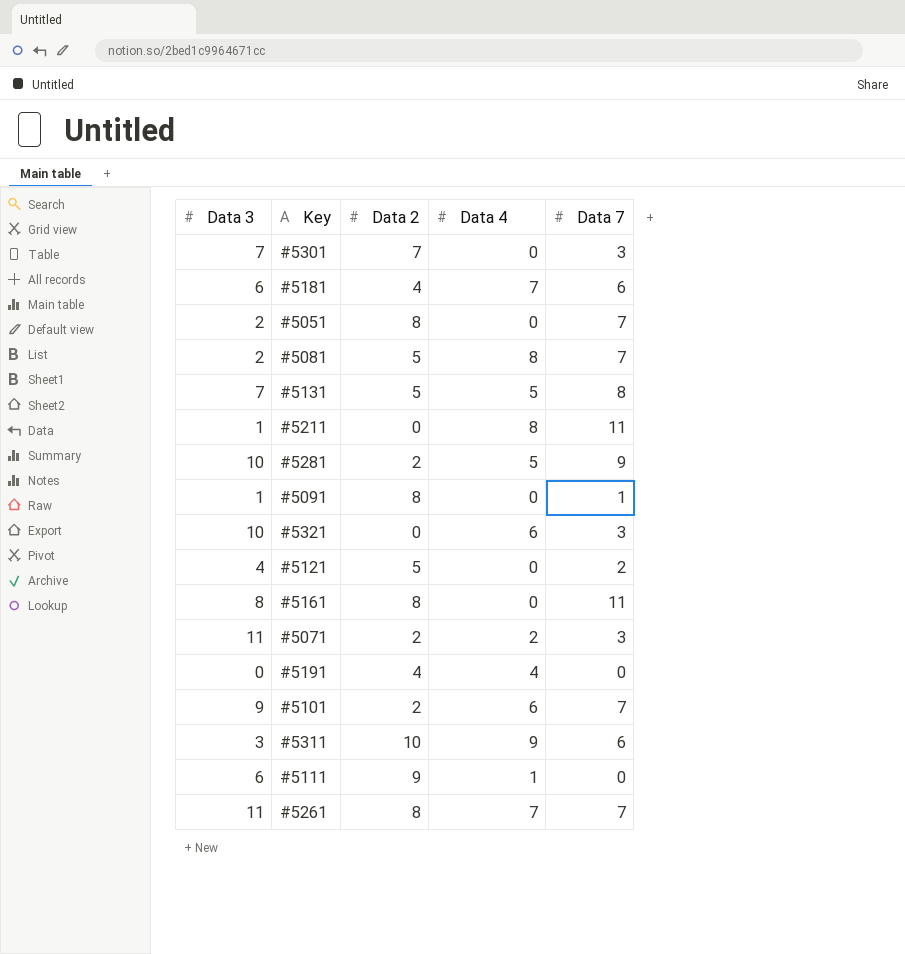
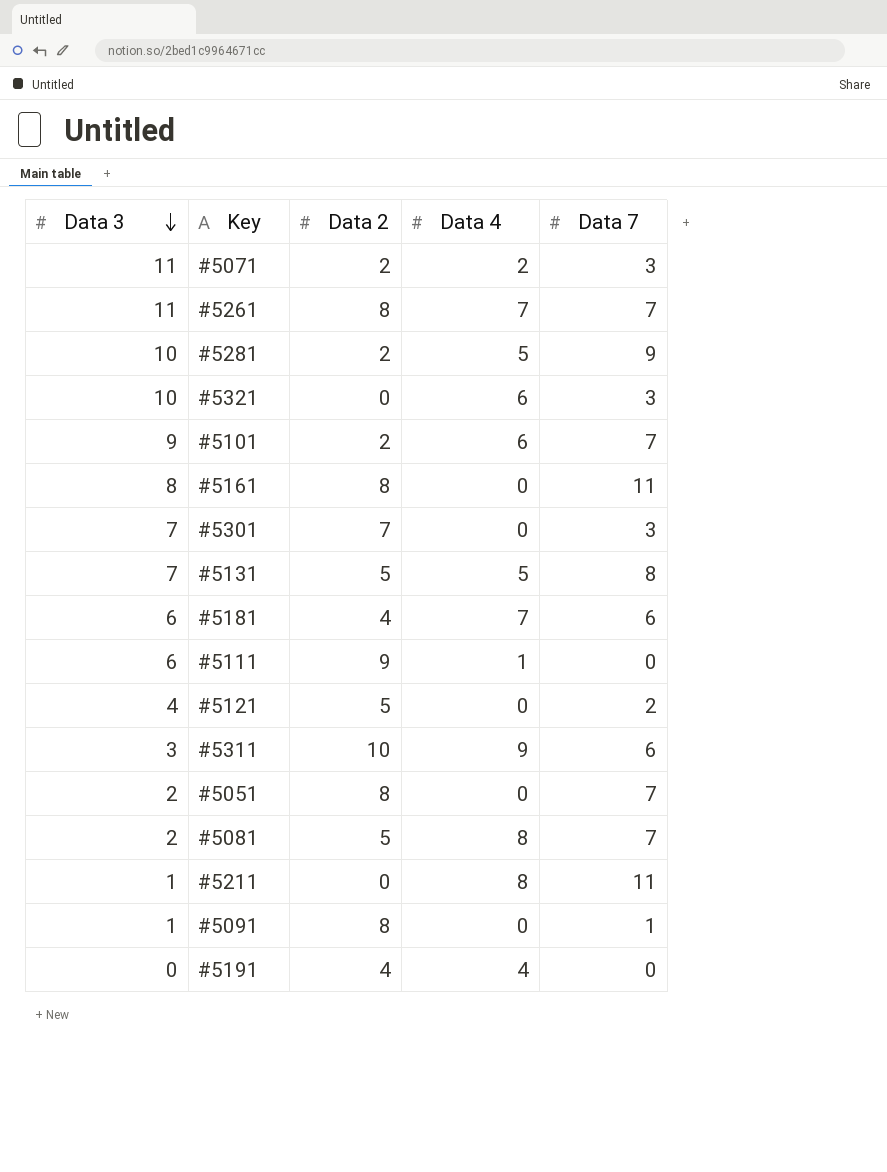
row order: none -> Data 3 descending

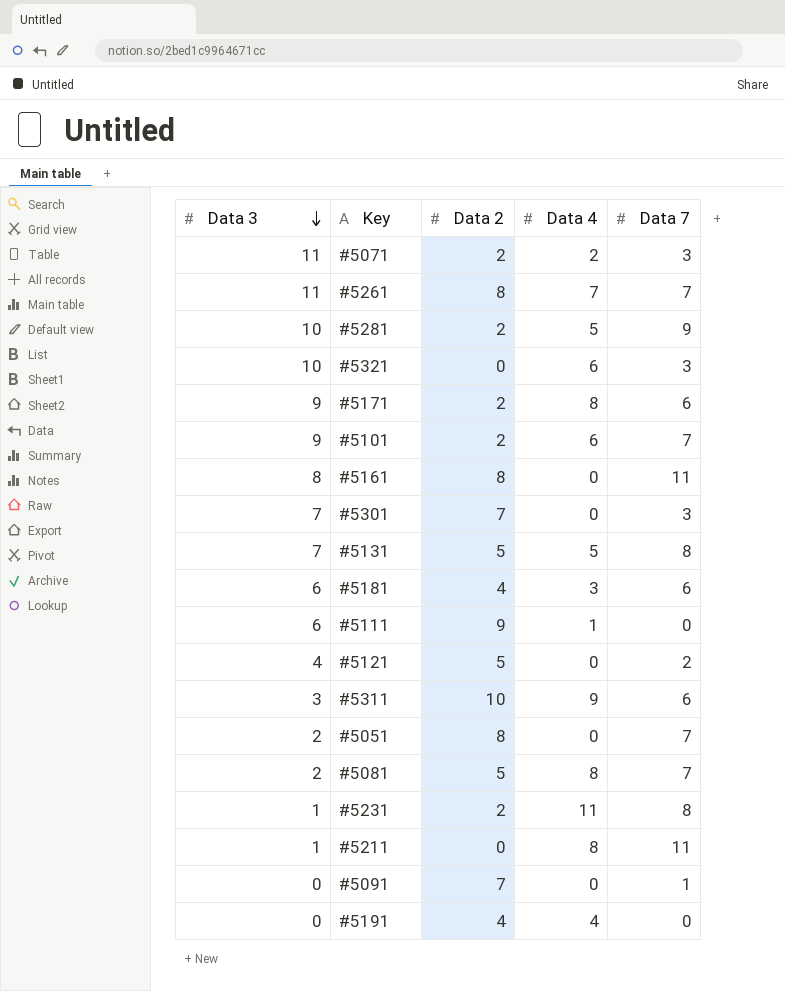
row #5171: none -> 9 | 2 | 8 | 6
#5181 | Data 4: 7 -> 3
row #5231: none -> 1 | 2 | 11 | 8
#5091 | Data 3: 1 -> 0
#5091 | Data 2: 8 -> 7

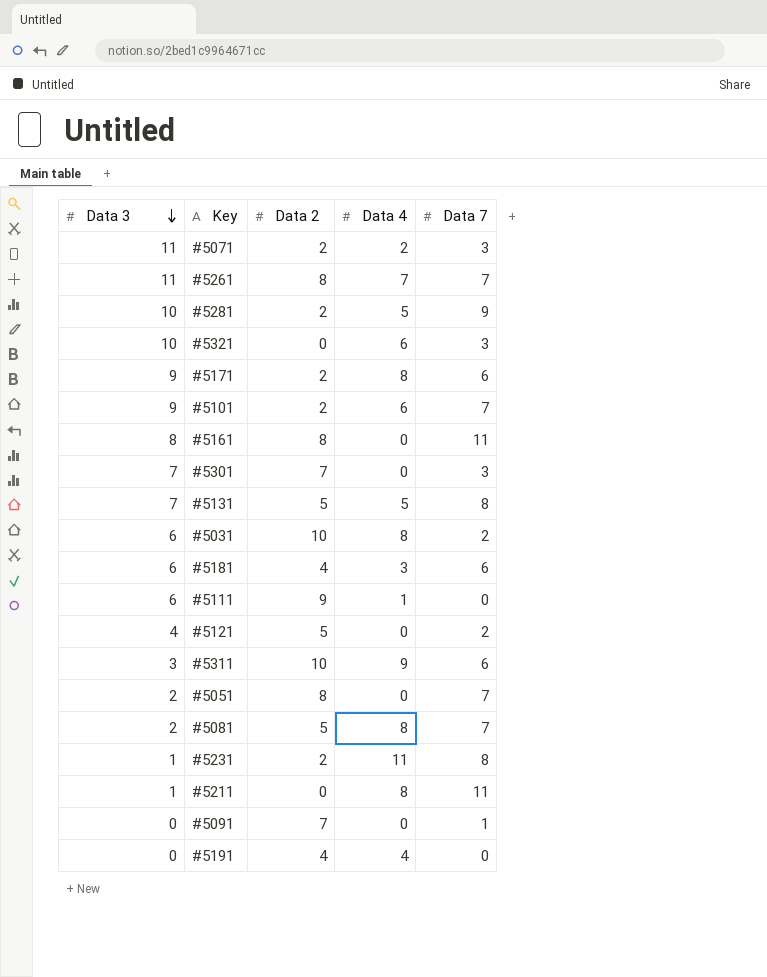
row #5031: none -> 6 | 10 | 8 | 2

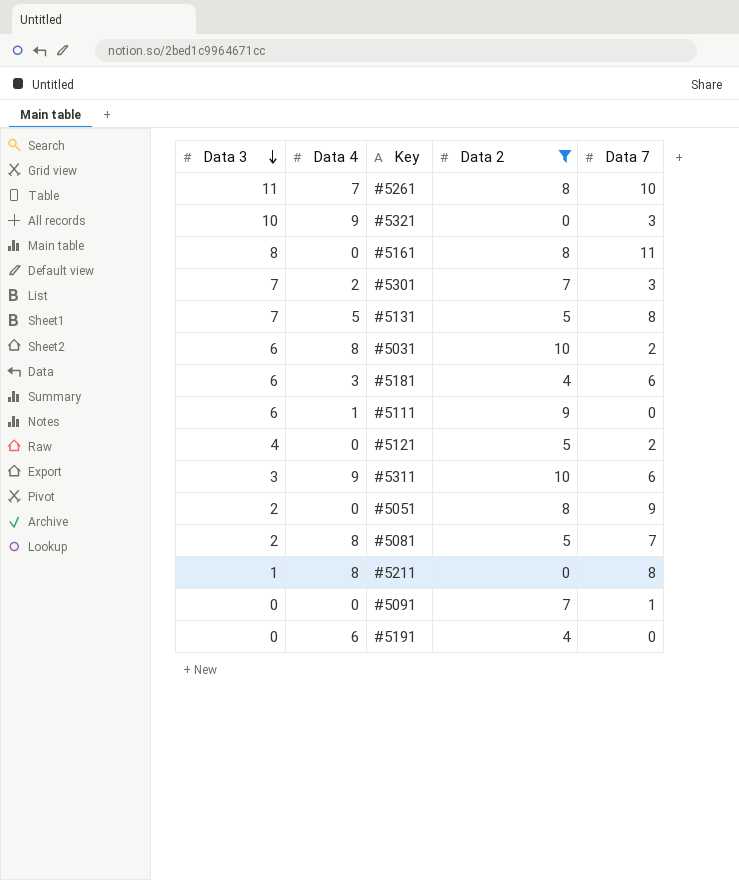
filter: none -> Data 2 != 2
column Data 4 | position: 4 -> 2
#5261 | Data 7: 7 -> 10
#5321 | Data 4: 6 -> 9
#5301 | Data 4: 0 -> 2
#5051 | Data 7: 7 -> 9
#5211 | Data 7: 11 -> 8
#5191 | Data 4: 4 -> 6

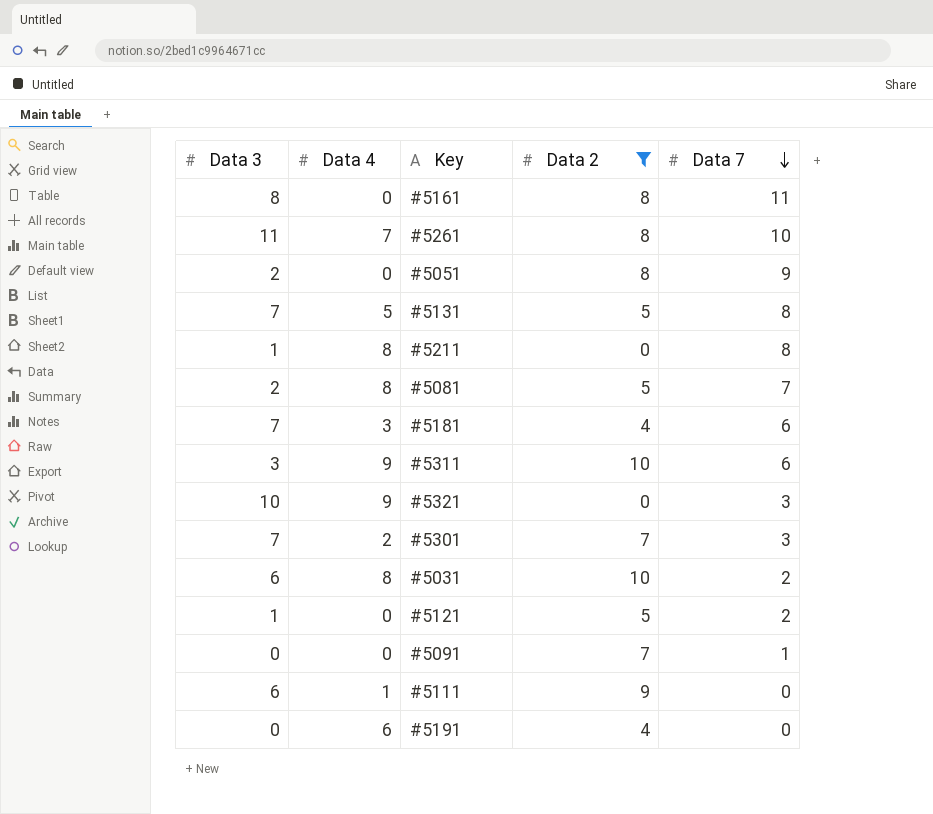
row order: Data 3 descending -> Data 7 descending
#5181 | Data 3: 6 -> 7
#5121 | Data 3: 4 -> 1

